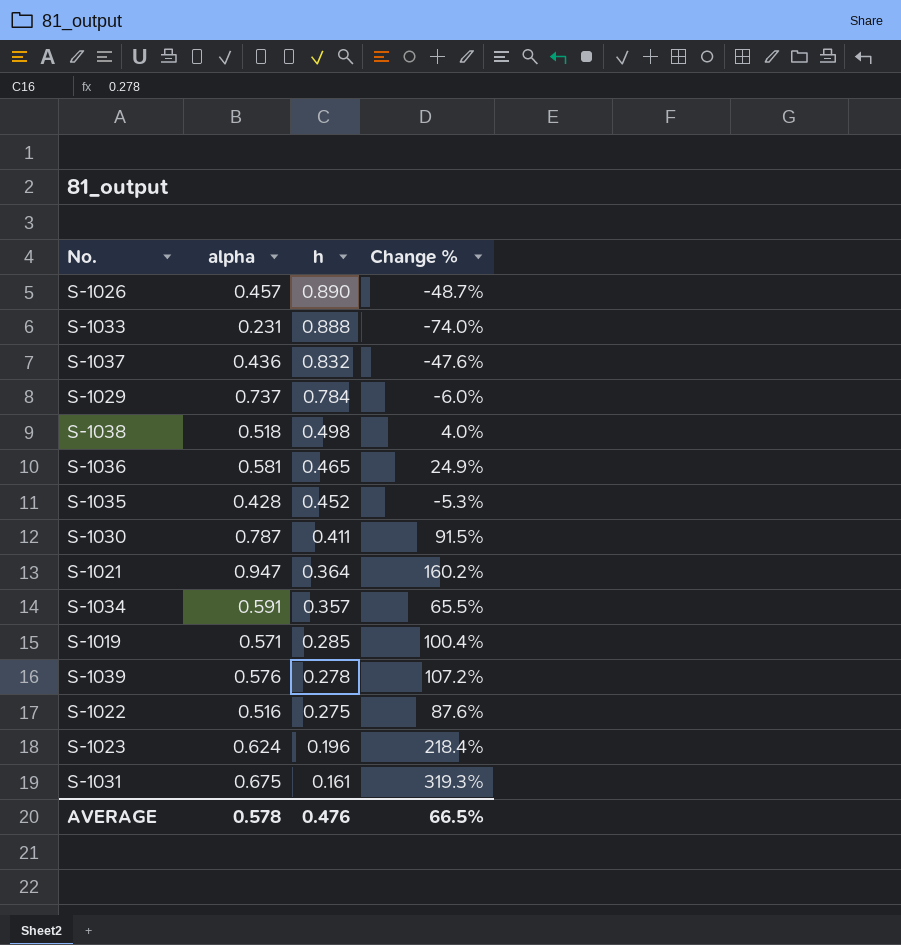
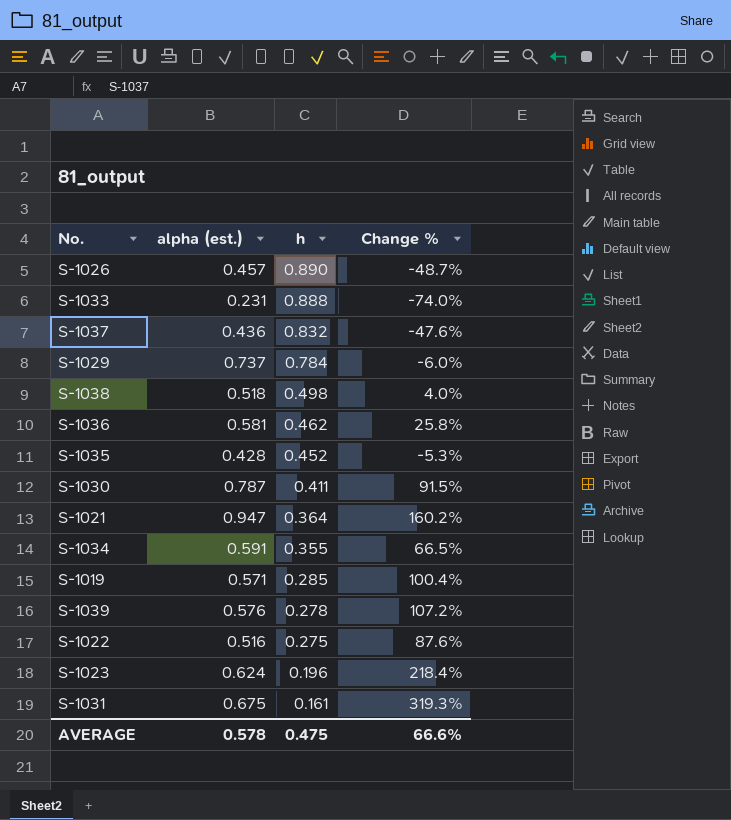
column name: alpha -> alpha (est.)
S-1036 | h: 0.465 -> 0.462
S-1036 | Change %: 24.9% -> 25.8%
S-1034 | h: 0.357 -> 0.355
S-1034 | Change %: 65.5% -> 66.5%
AVERAGE | h: 0.476 -> 0.475
AVERAGE | Change %: 66.5% -> 66.6%

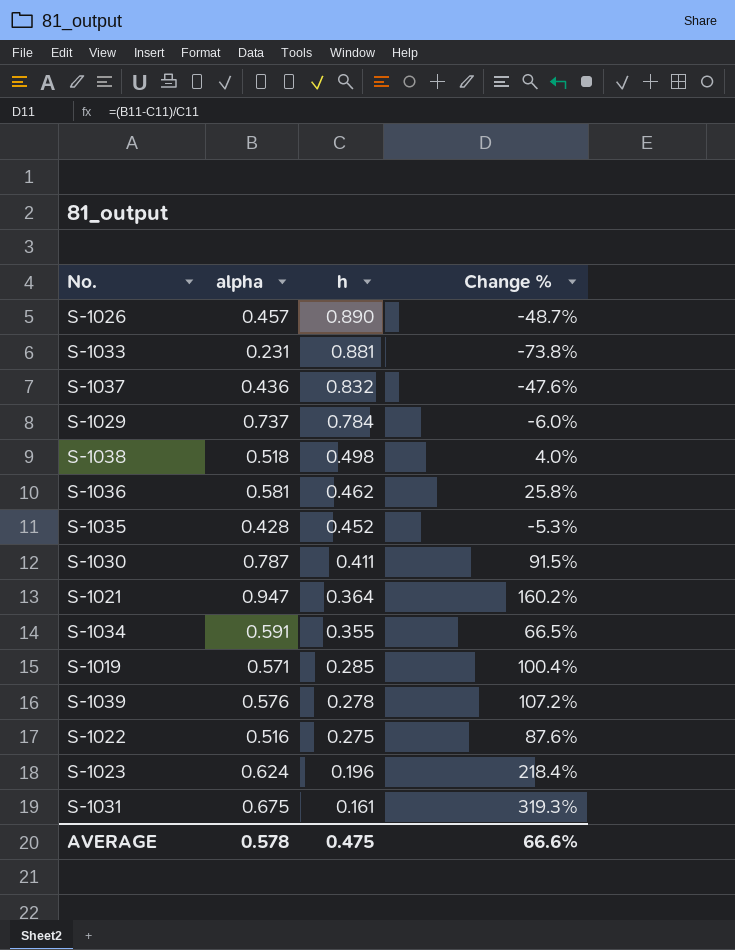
column name: alpha (est.) -> alpha
S-1033 | h: 0.888 -> 0.881
S-1033 | Change %: -74.0% -> -73.8%

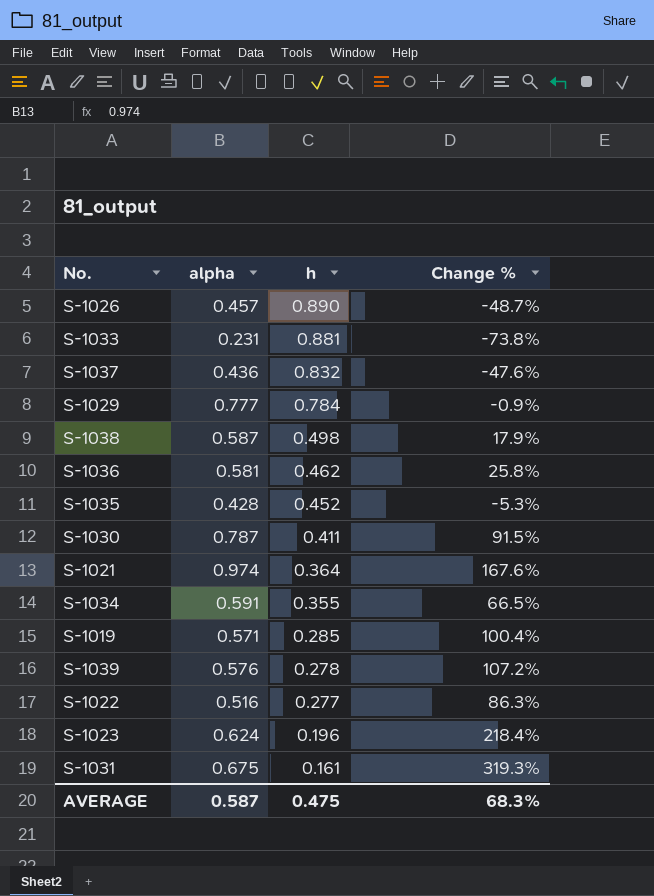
S-1029 | alpha: 0.737 -> 0.777
S-1029 | Change %: -6.0% -> -0.9%
S-1038 | alpha: 0.518 -> 0.587
S-1038 | Change %: 4.0% -> 17.9%
S-1021 | alpha: 0.947 -> 0.974
S-1021 | Change %: 160.2% -> 167.6%
S-1022 | h: 0.275 -> 0.277
S-1022 | Change %: 87.6% -> 86.3%
AVERAGE | alpha: 0.578 -> 0.587
AVERAGE | Change %: 66.6% -> 68.3%

